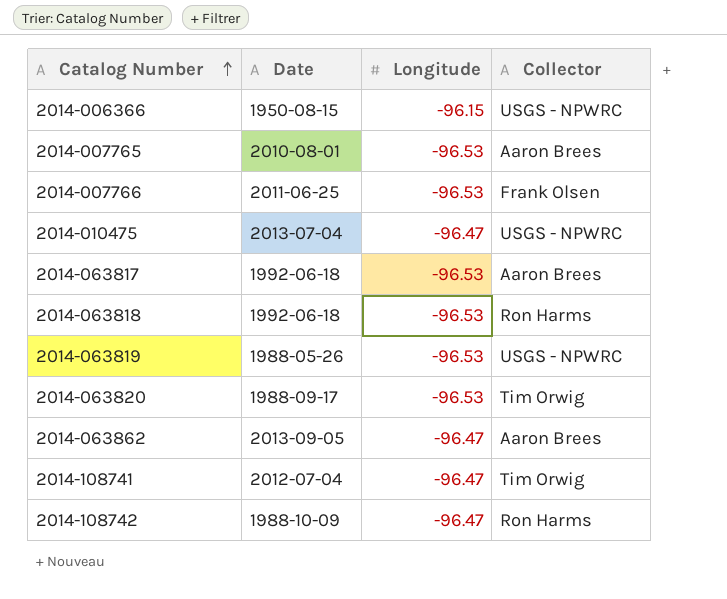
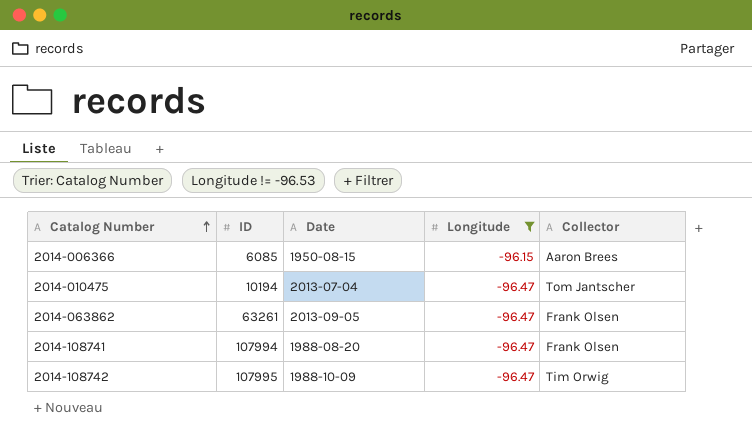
filter: none -> Longitude != -96.53
column ID | position: none -> 2
2014-006366 | Collector: USGS - NPWRC -> Aaron Brees
2014-010475 | Collector: USGS - NPWRC -> Tom Jantscher
2014-063862 | Collector: Aaron Brees -> Frank Olsen
2014-108741 | Date: 2012-07-04 -> 1988-08-20
2014-108741 | Collector: Tim Orwig -> Frank Olsen
2014-108742 | Collector: Ron Harms -> Tim Orwig

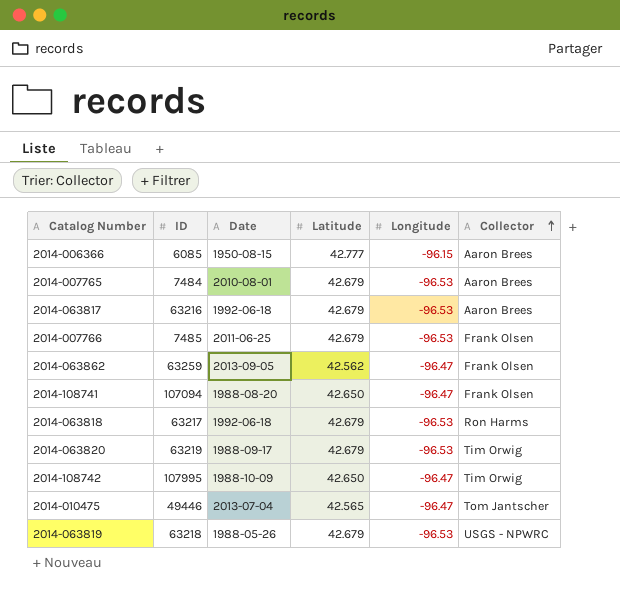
filter: Longitude != -96.53 -> none
row order: Catalog Number ascending -> Collector ascending
column Latitude | position: none -> 4
2014-063862 | ID: 63261 -> 63259
2014-108741 | ID: 107994 -> 107094
2014-010475 | ID: 10194 -> 49446

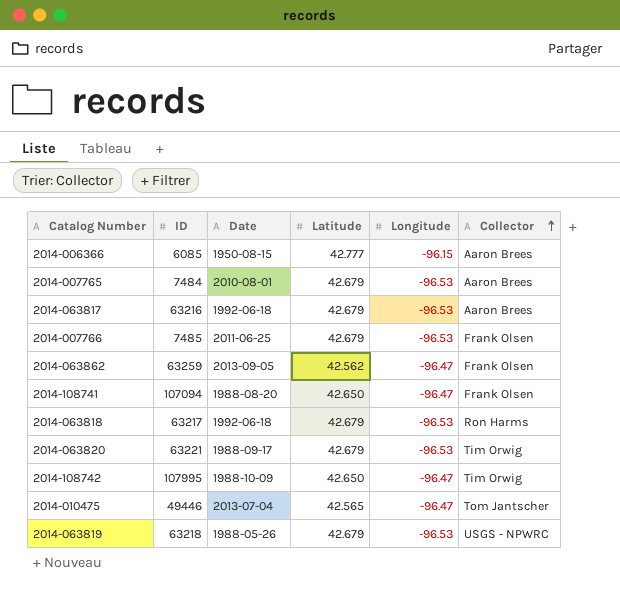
2014-063820 | ID: 63219 -> 63221

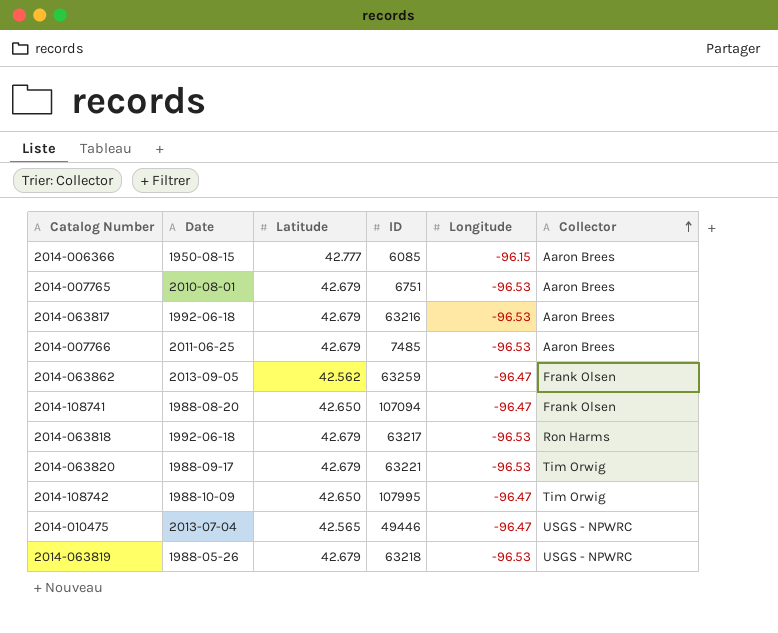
column ID | position: 2 -> 4
2014-007765 | ID: 7484 -> 6751
2014-007766 | Collector: Frank Olsen -> Aaron Brees
2014-010475 | Collector: Tom Jantscher -> USGS - NPWRC

